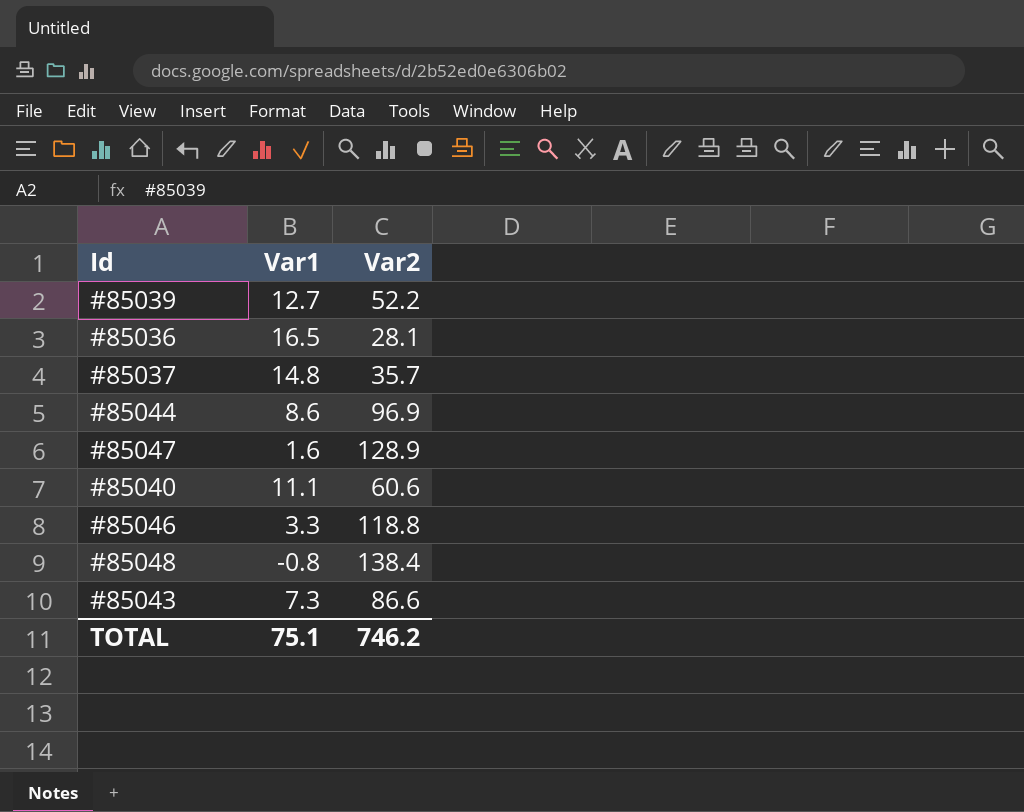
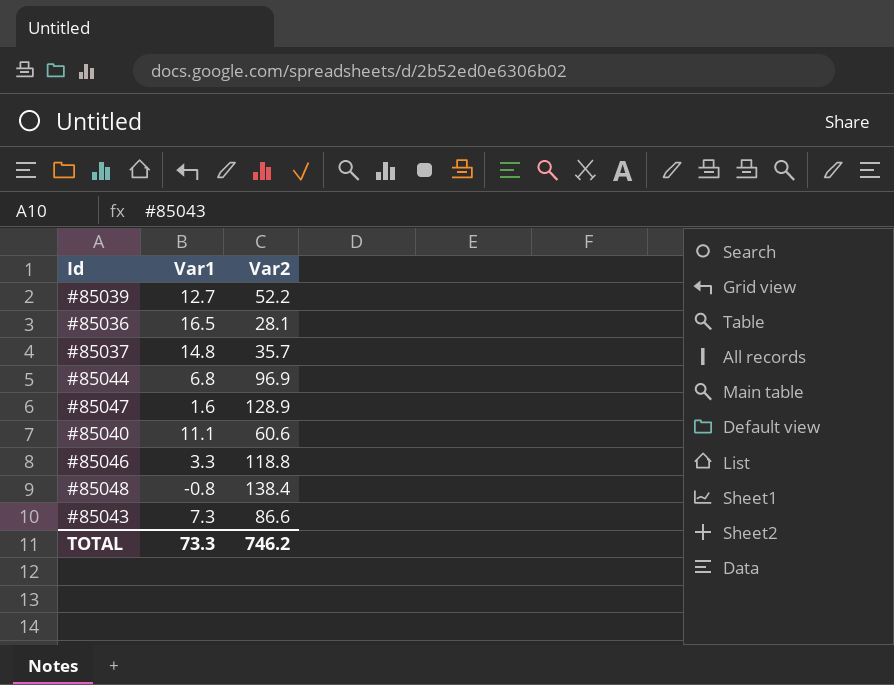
#85044 | Var1: 8.6 -> 6.8
TOTAL | Var1: 75.1 -> 73.3

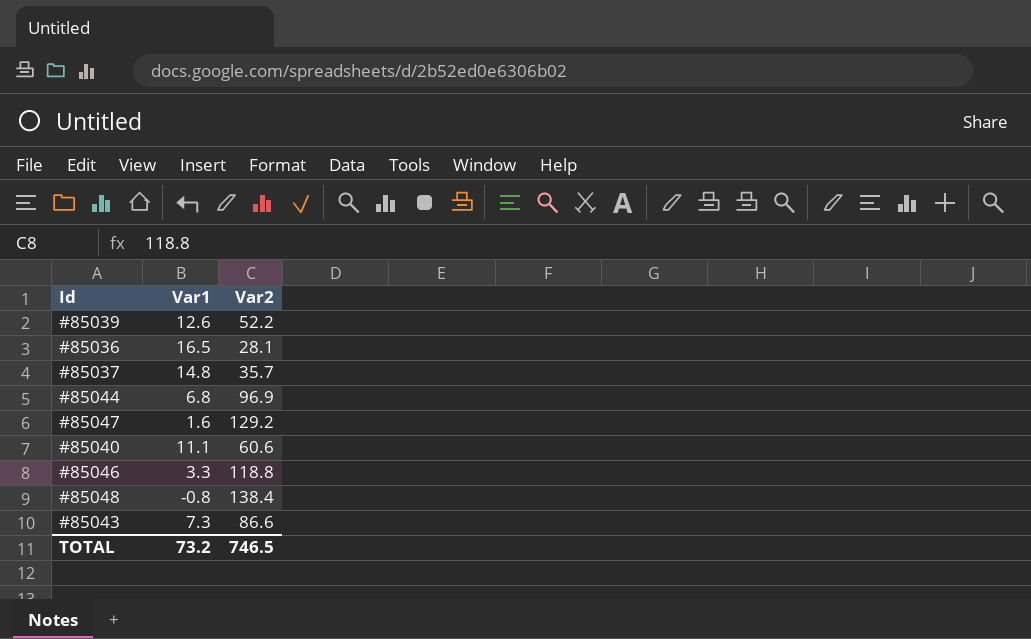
#85039 | Var1: 12.7 -> 12.6
#85047 | Var2: 128.9 -> 129.2
TOTAL | Var1: 73.3 -> 73.2
TOTAL | Var2: 746.2 -> 746.5

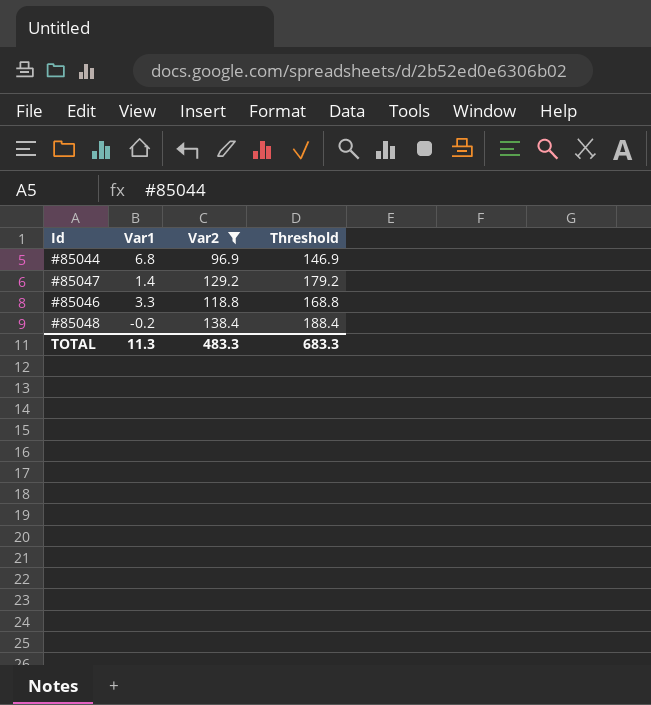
filter: none -> Var2 >= 96.9
column Threshold | formula: none -> [Var2] + 50
#85047 | Var1: 1.6 -> 1.4
#85048 | Var1: -0.8 -> -0.2
TOTAL | Var1: 73.2 -> 11.3
TOTAL | Var2: 746.5 -> 483.3

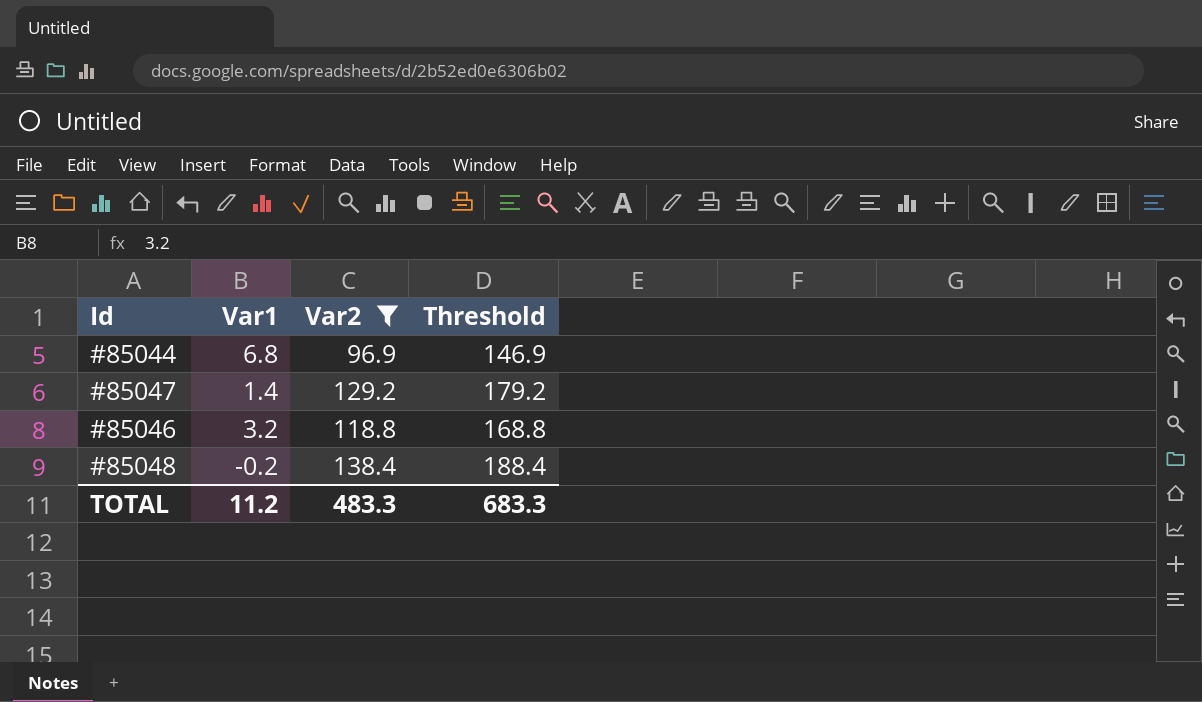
#85046 | Var1: 3.3 -> 3.2
TOTAL | Var1: 11.3 -> 11.2

